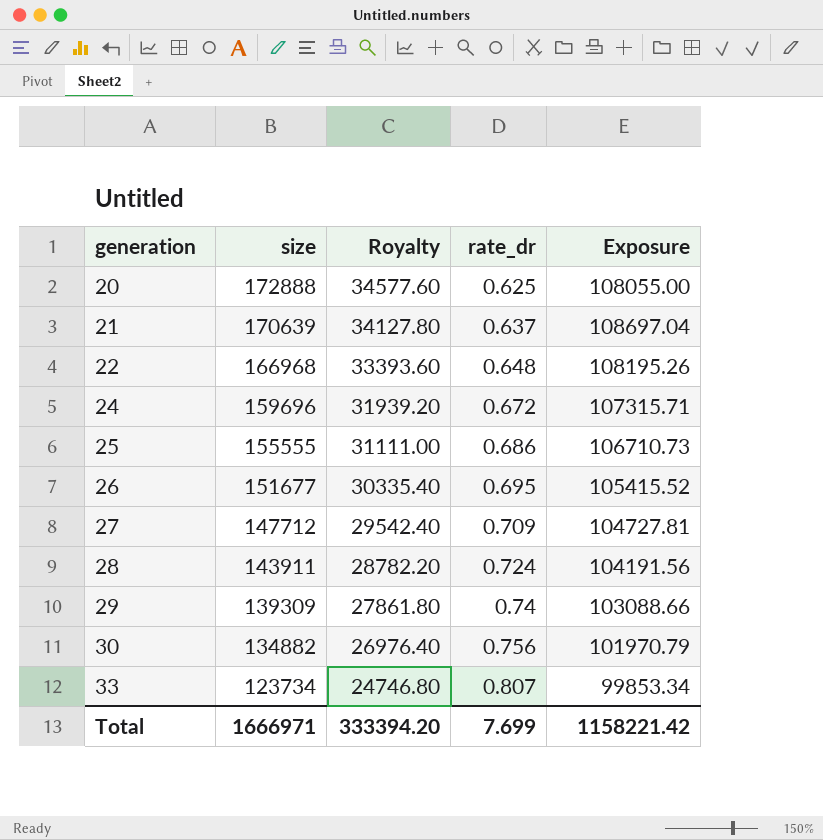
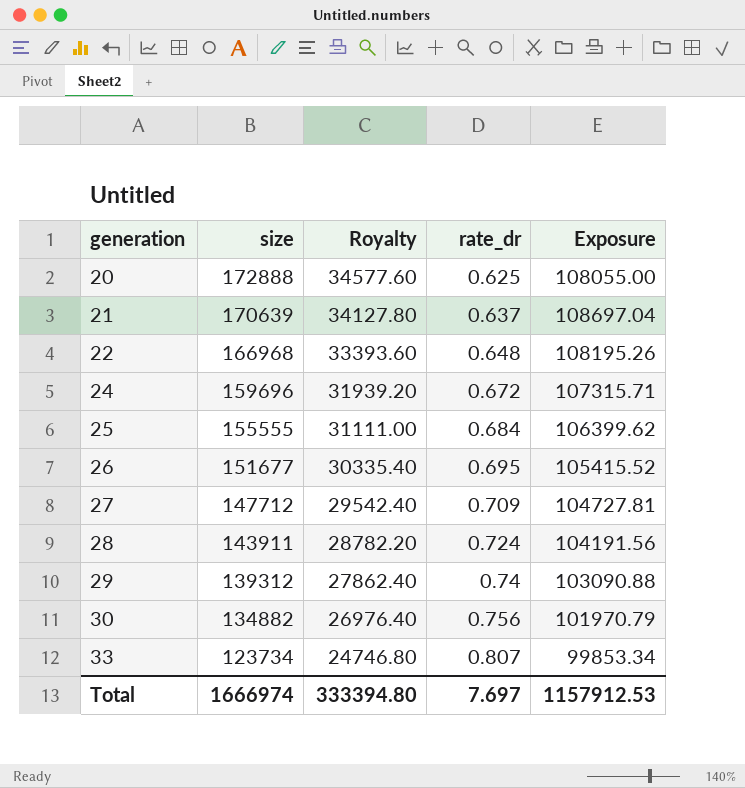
25 | rate_dr: 0.686 -> 0.684
25 | Exposure: 106710.73 -> 106399.62
29 | size: 139309 -> 139312
29 | Royalty: 27861.80 -> 27862.40
29 | Exposure: 103088.66 -> 103090.88
Total | size: 1666971 -> 1666974
Total | Royalty: 333394.20 -> 333394.80
Total | rate_dr: 7.699 -> 7.697
Total | Exposure: 1158221.42 -> 1157912.53

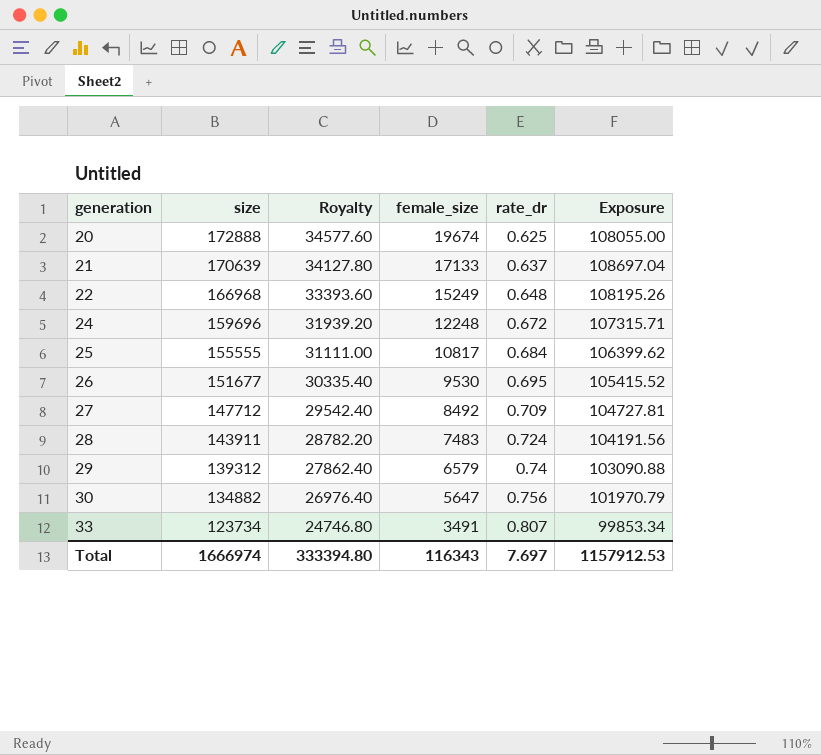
column female_size | position: none -> 4

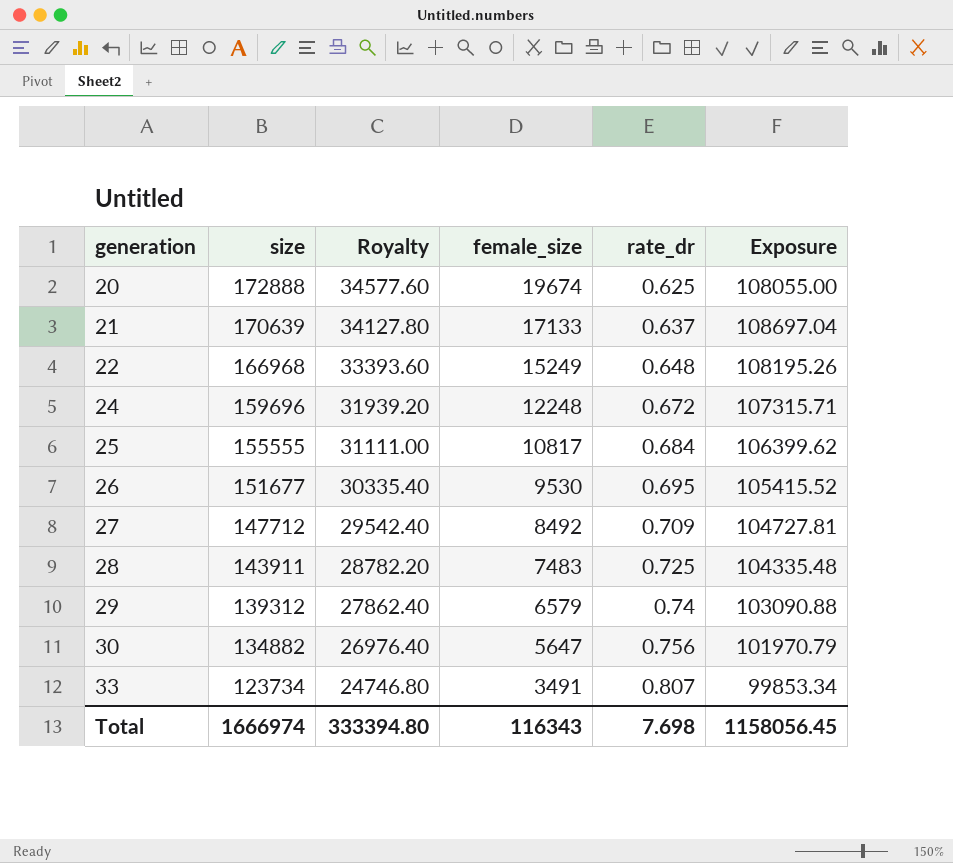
28 | rate_dr: 0.724 -> 0.725
28 | Exposure: 104191.56 -> 104335.48
Total | rate_dr: 7.697 -> 7.698
Total | Exposure: 1157912.53 -> 1158056.45

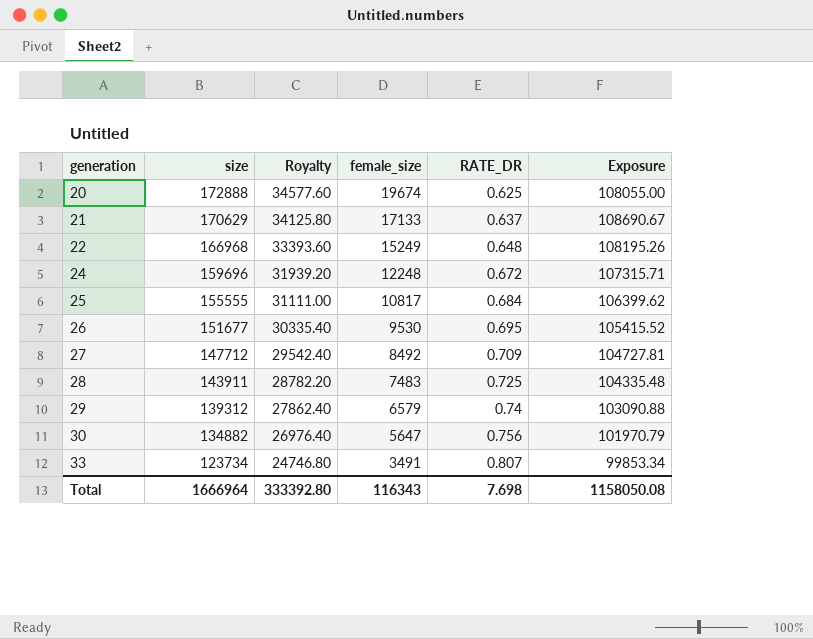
column name: rate_dr -> RATE_DR
21 | size: 170639 -> 170629
21 | Royalty: 34127.80 -> 34125.80
21 | Exposure: 108697.04 -> 108690.67
Total | size: 1666974 -> 1666964
Total | Royalty: 333394.80 -> 333392.80
Total | Exposure: 1158056.45 -> 1158050.08

